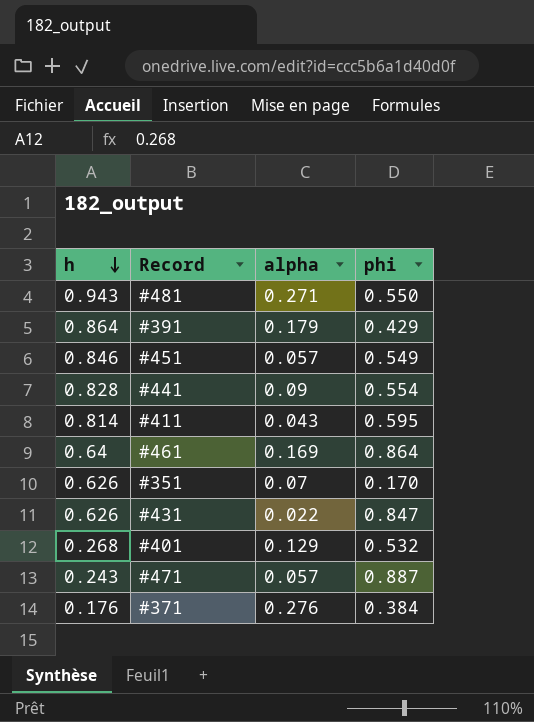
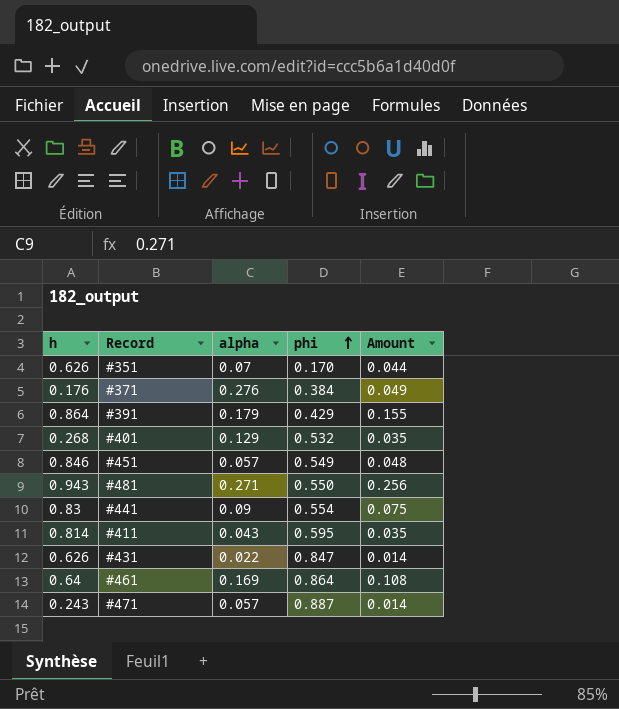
row order: h descending -> phi ascending
column Amount | formula: none -> [h] * [alpha]
#441 | h: 0.828 -> 0.83

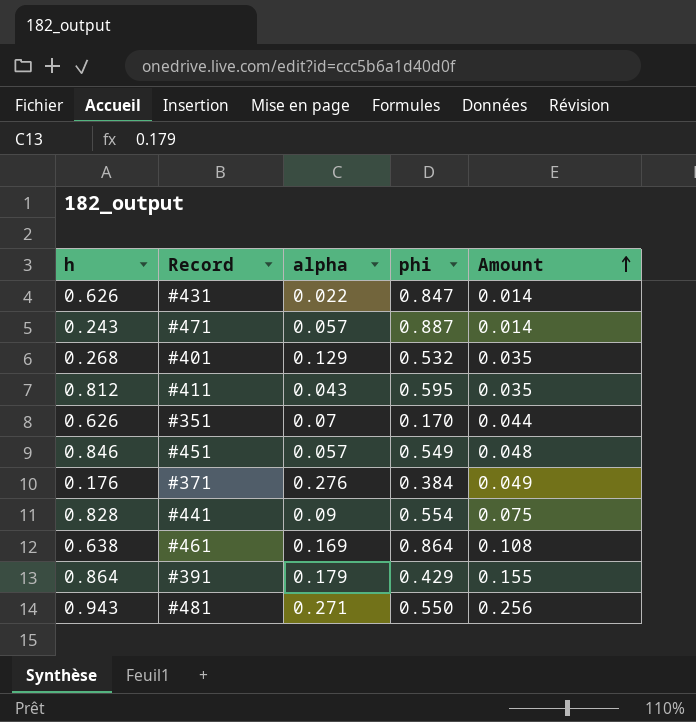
row order: phi ascending -> Amount ascending
#411 | h: 0.814 -> 0.812
#441 | h: 0.83 -> 0.828
#461 | h: 0.64 -> 0.638

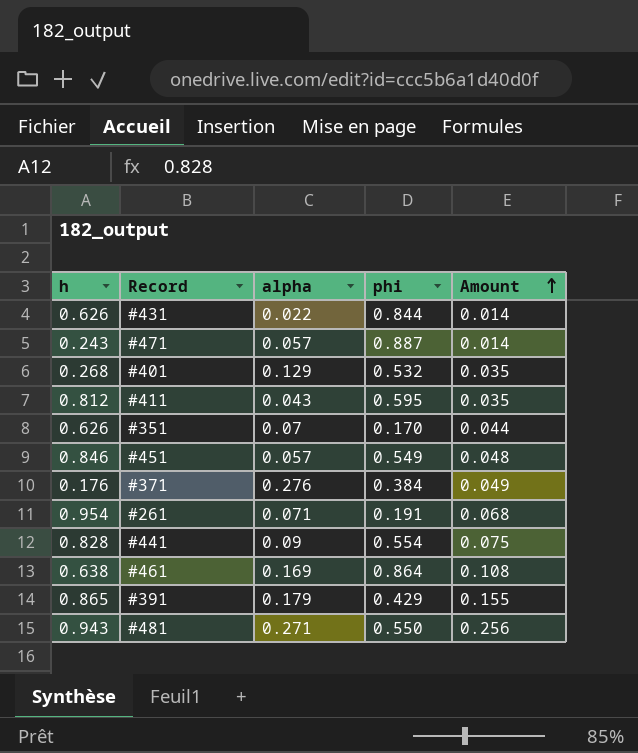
#431 | phi: 0.847 -> 0.844
row #261: none -> 0.954 | 0.071 | 0.191 | 0.068
#391 | h: 0.864 -> 0.865

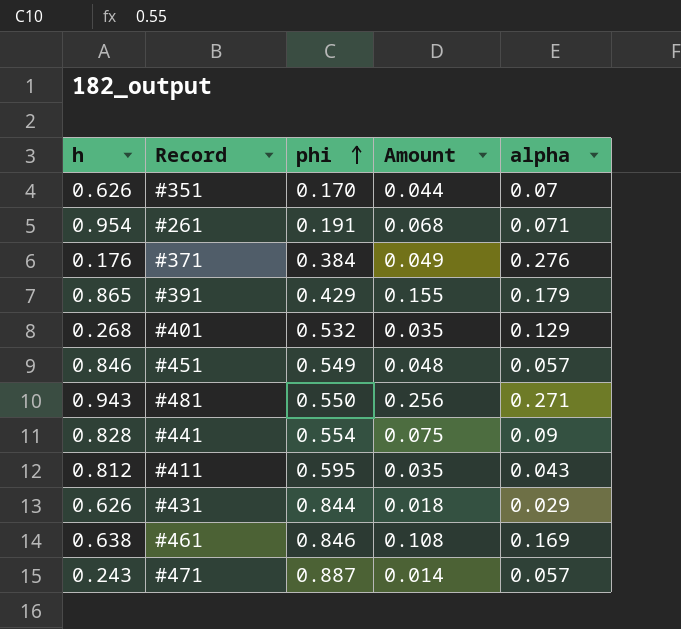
row order: Amount ascending -> phi ascending
column alpha | position: 3 -> 5
#431 | Amount: 0.014 -> 0.018
#431 | alpha: 0.022 -> 0.029
#461 | phi: 0.864 -> 0.846

